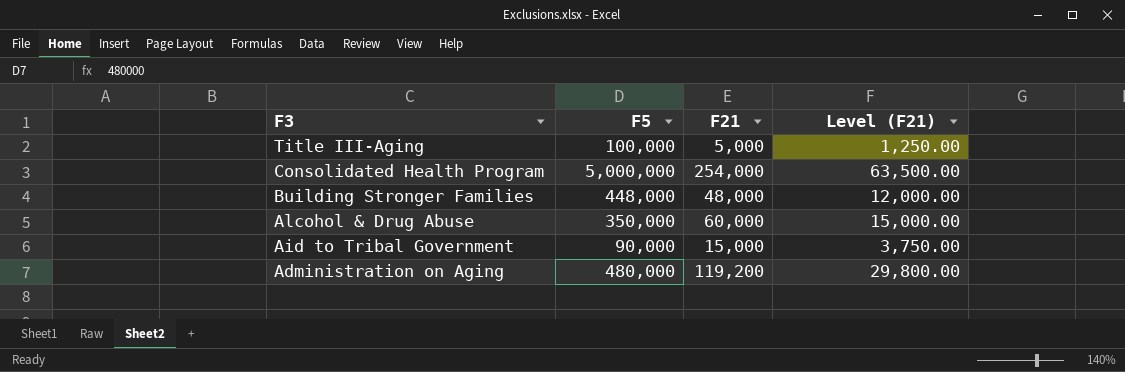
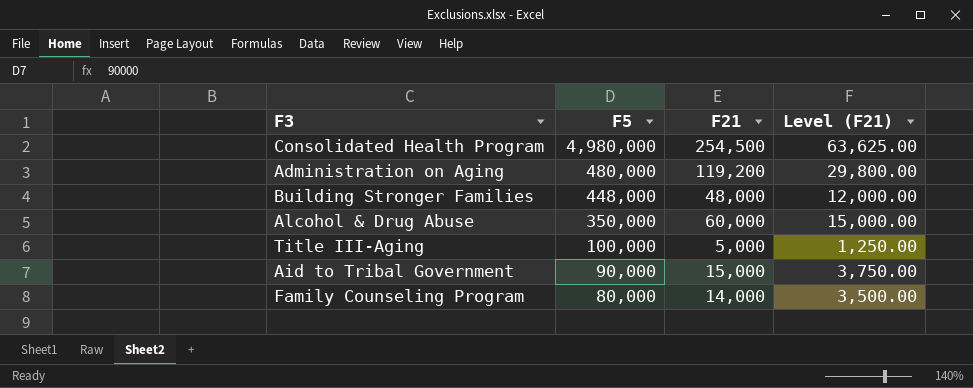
row order: F3 descending -> F5 descending
Consolidated Health Program | F5: 5,000,000 -> 4,980,000
Consolidated Health Program | F21: 254,000 -> 254,500
Consolidated Health Program | Level (F21): 63,500.00 -> 63,625.00
row Family Counseling Program: none -> 80,000 | 14,000 | 3,500.00

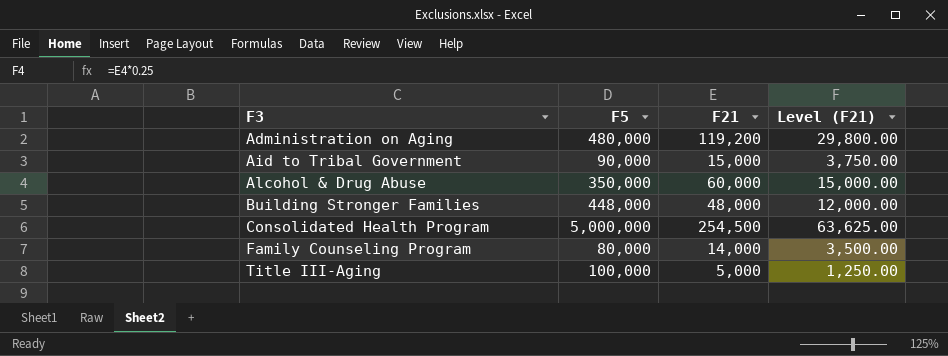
row order: F5 descending -> F3 ascending
Consolidated Health Program | F5: 4,980,000 -> 5,000,000

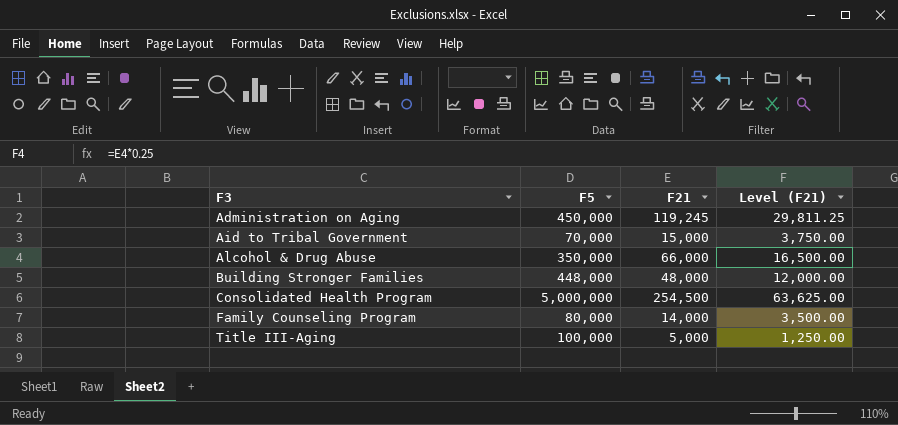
Administration on Aging | F5: 480,000 -> 450,000
Administration on Aging | F21: 119,200 -> 119,245
Administration on Aging | Level (F21): 29,800.00 -> 29,811.25
Aid to Tribal Government | F5: 90,000 -> 70,000
Alcohol & Drug Abuse | F21: 60,000 -> 66,000
Alcohol & Drug Abuse | Level (F21): 15,000.00 -> 16,500.00

